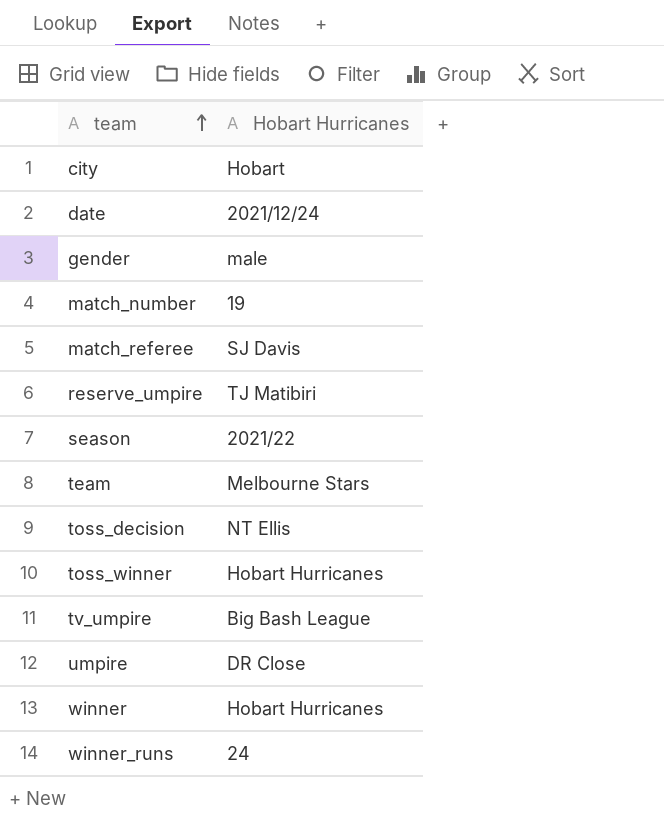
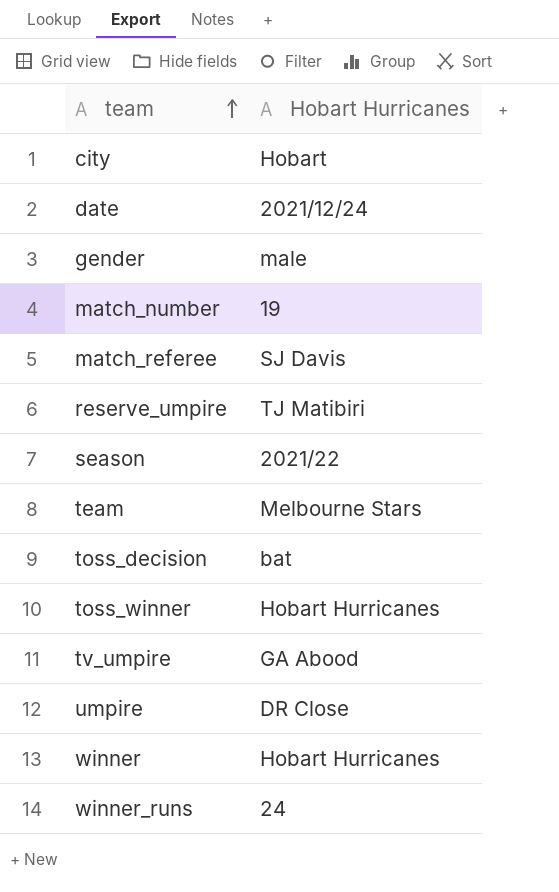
toss_decision | Hobart Hurricanes: NT Ellis -> bat
tv_umpire | Hobart Hurricanes: Big Bash League -> GA Abood

